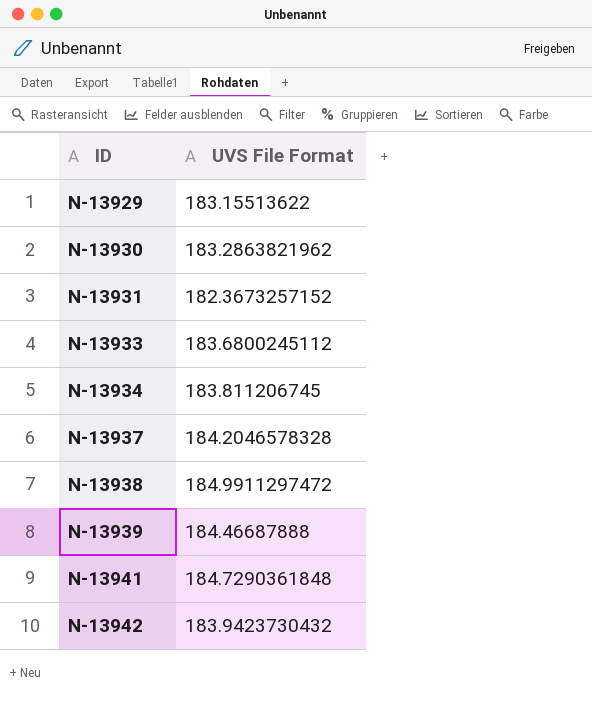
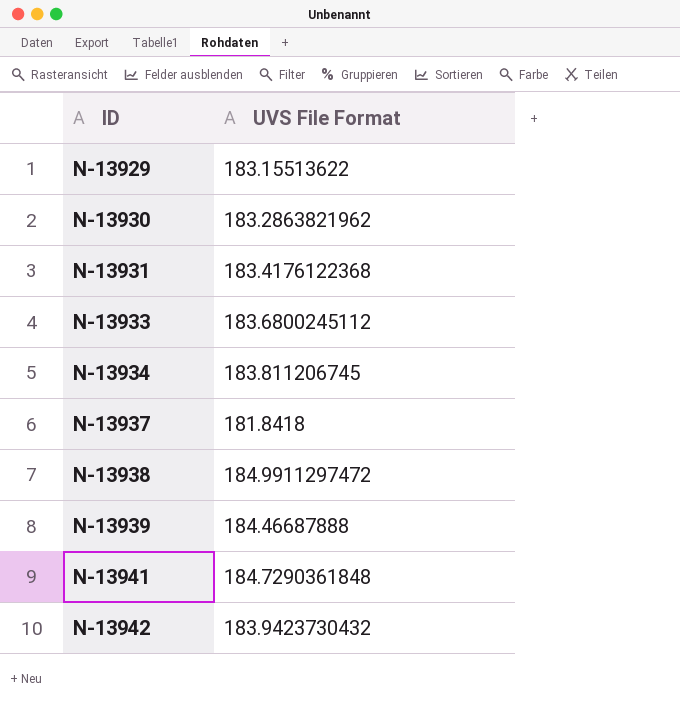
N-13931 | UVS File Format: 182.3673257152 -> 183.4176122368
N-13937 | UVS File Format: 184.2046578328 -> 181.8418

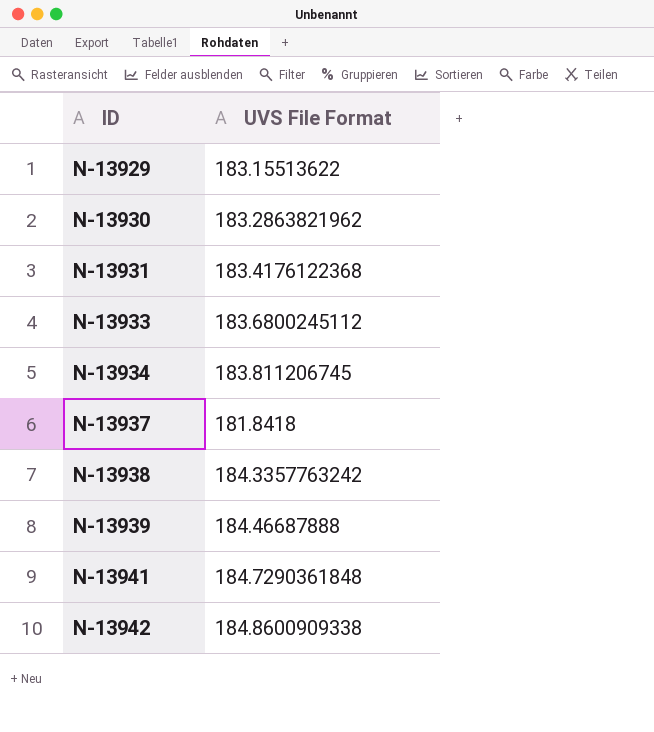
N-13938 | UVS File Format: 184.9911297472 -> 184.3357763242
N-13942 | UVS File Format: 183.9423730432 -> 184.8600909338

